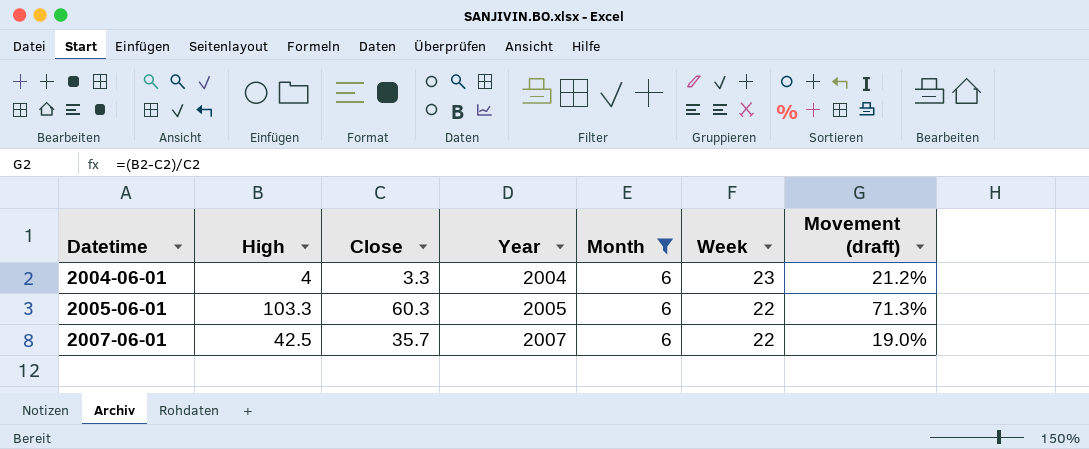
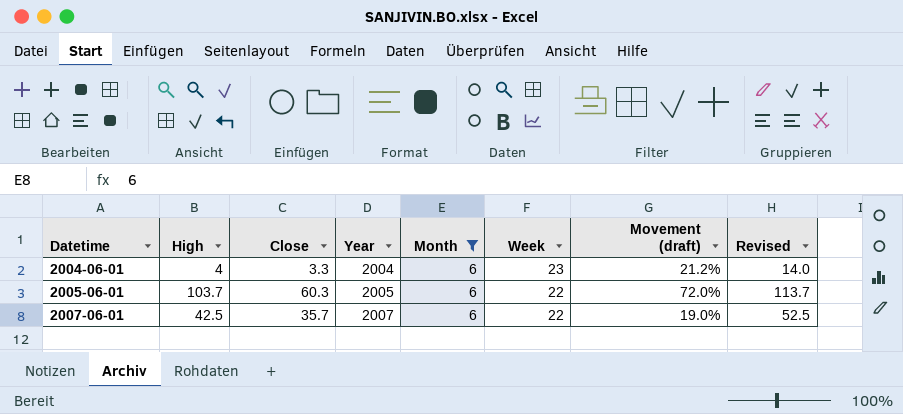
column Revised | formula: none -> [High] + 10
2005-06-01 | High: 103.3 -> 103.7
2005-06-01 | Movement (draft): 71.3% -> 72.0%

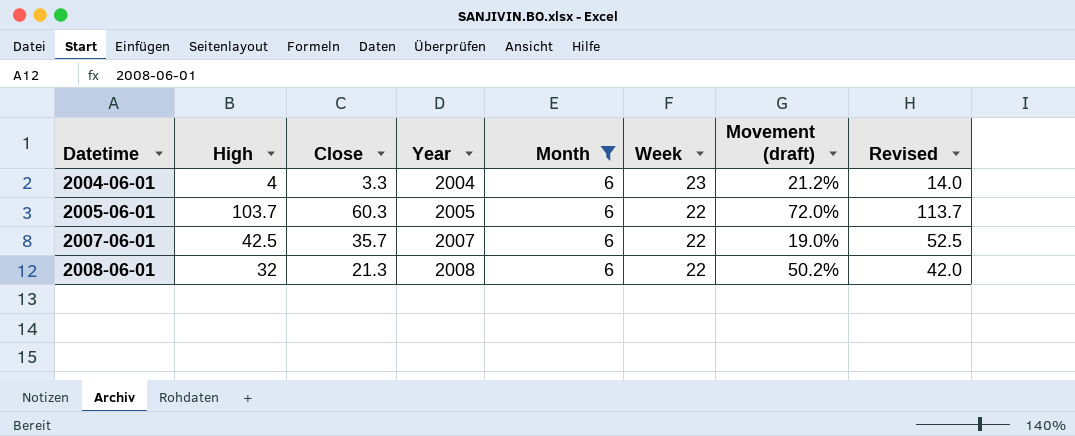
row 2008-06-01: none -> 32 | 21.3 | 2008 | 6 | 22 | 50.2% | 42.0

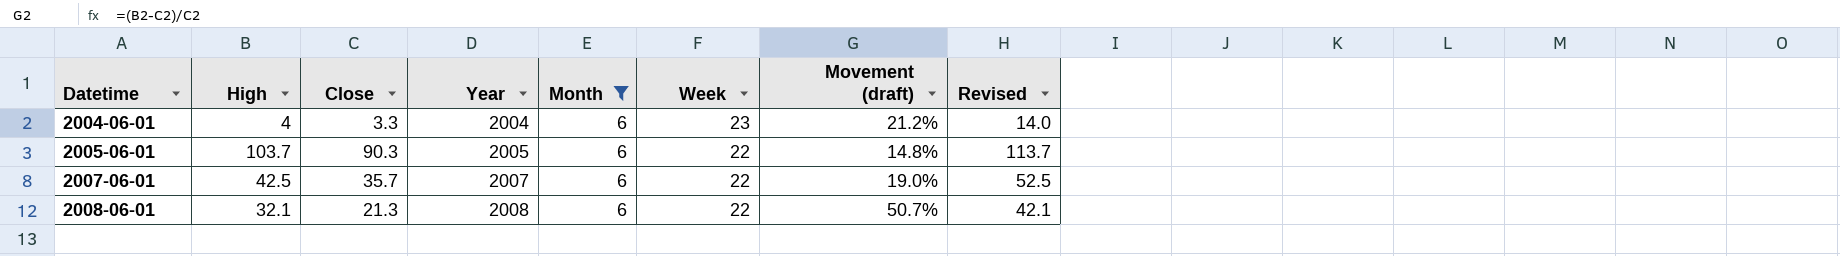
2005-06-01 | Close: 60.3 -> 90.3
2005-06-01 | Movement (draft): 72.0% -> 14.8%
2008-06-01 | High: 32 -> 32.1
2008-06-01 | Movement (draft): 50.2% -> 50.7%
2008-06-01 | Revised: 42.0 -> 42.1

